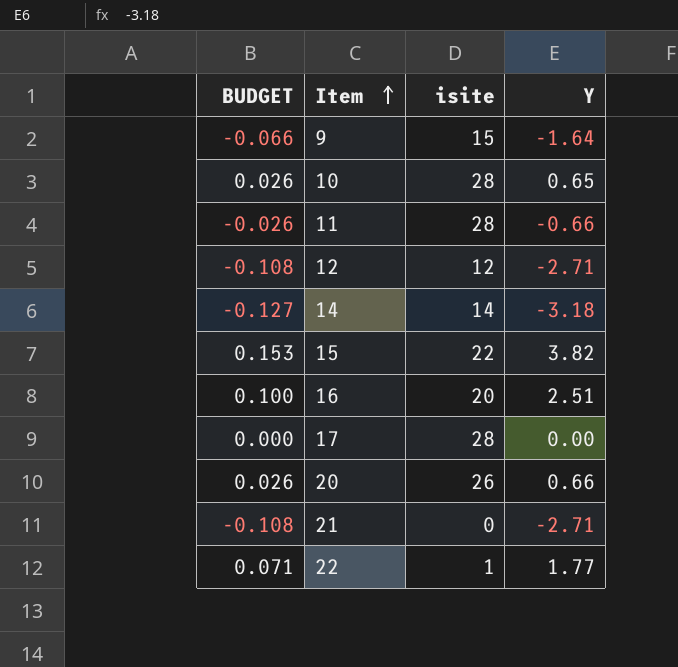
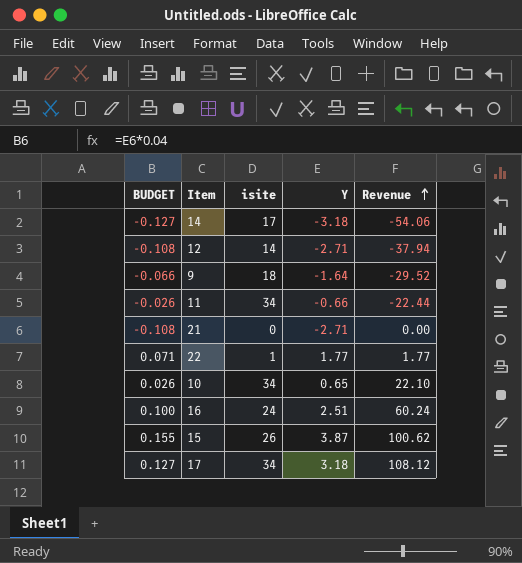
row order: Item ascending -> Revenue ascending
column Revenue | formula: none -> [isite] * [Y]
row 20: 0.026 | 26 | 0.66 -> none
14 | isite: 14 -> 17
12 | isite: 12 -> 14
9 | isite: 15 -> 18
11 | isite: 28 -> 34
10 | isite: 28 -> 34
16 | isite: 20 -> 24
15 | BUDGET: 0.153 -> 0.155
15 | isite: 22 -> 26
15 | Y: 3.82 -> 3.87
17 | BUDGET: 0.000 -> 0.127
17 | isite: 28 -> 34
17 | Y: 0.00 -> 3.18

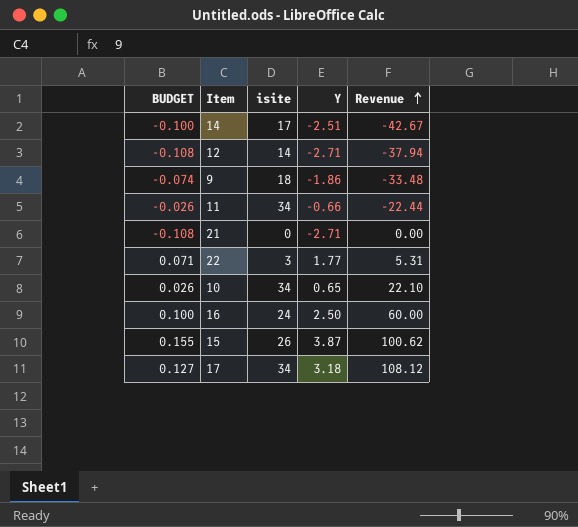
14 | BUDGET: -0.127 -> -0.100
14 | Y: -3.18 -> -2.51
14 | Revenue: -54.06 -> -42.67
9 | BUDGET: -0.066 -> -0.074
9 | Y: -1.64 -> -1.86
9 | Revenue: -29.52 -> -33.48
22 | isite: 1 -> 3
22 | Revenue: 1.77 -> 5.31
16 | Y: 2.51 -> 2.50
16 | Revenue: 60.24 -> 60.00

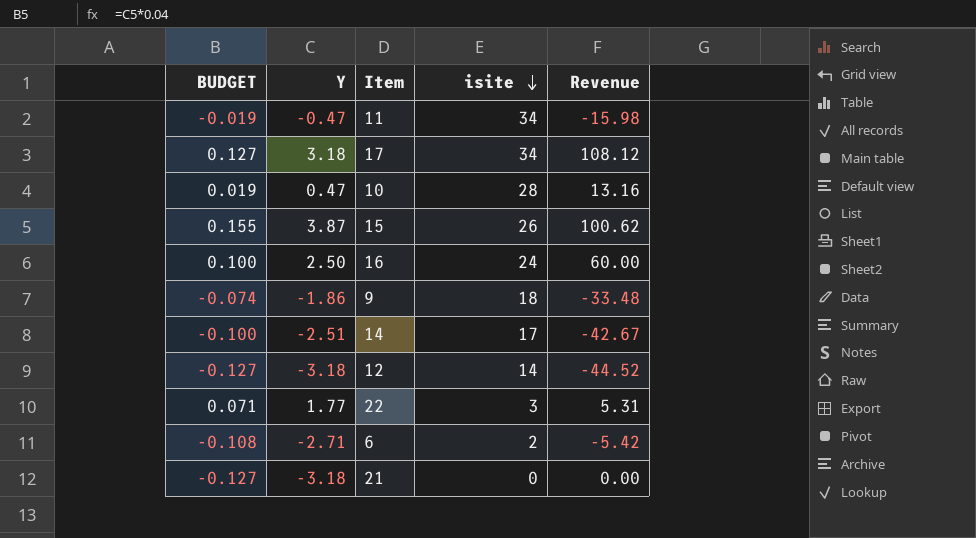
row order: Revenue ascending -> isite descending
column Y | position: 4 -> 2
11 | BUDGET: -0.026 -> -0.019
11 | Y: -0.66 -> -0.47
11 | Revenue: -22.44 -> -15.98
10 | BUDGET: 0.026 -> 0.019
10 | Y: 0.65 -> 0.47
10 | isite: 34 -> 28
10 | Revenue: 22.10 -> 13.16
12 | BUDGET: -0.108 -> -0.127
12 | Y: -2.71 -> -3.18
12 | Revenue: -37.94 -> -44.52
row 6: none -> -0.108 | -2.71 | 2 | -5.42
21 | BUDGET: -0.108 -> -0.127
21 | Y: -2.71 -> -3.18

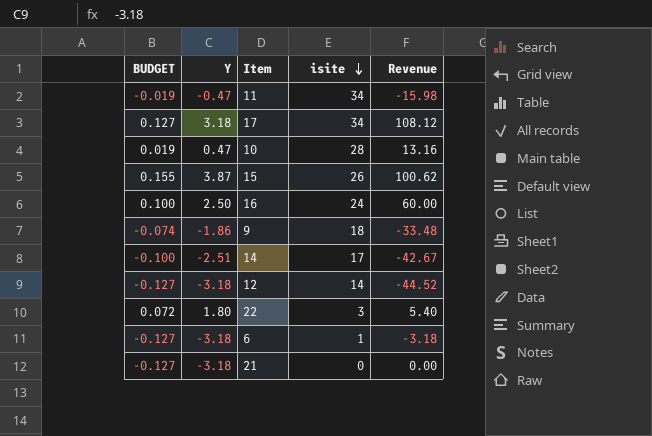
22 | BUDGET: 0.071 -> 0.072
22 | Y: 1.77 -> 1.80
22 | Revenue: 5.31 -> 5.40
6 | BUDGET: -0.108 -> -0.127
6 | Y: -2.71 -> -3.18
6 | isite: 2 -> 1
6 | Revenue: -5.42 -> -3.18

